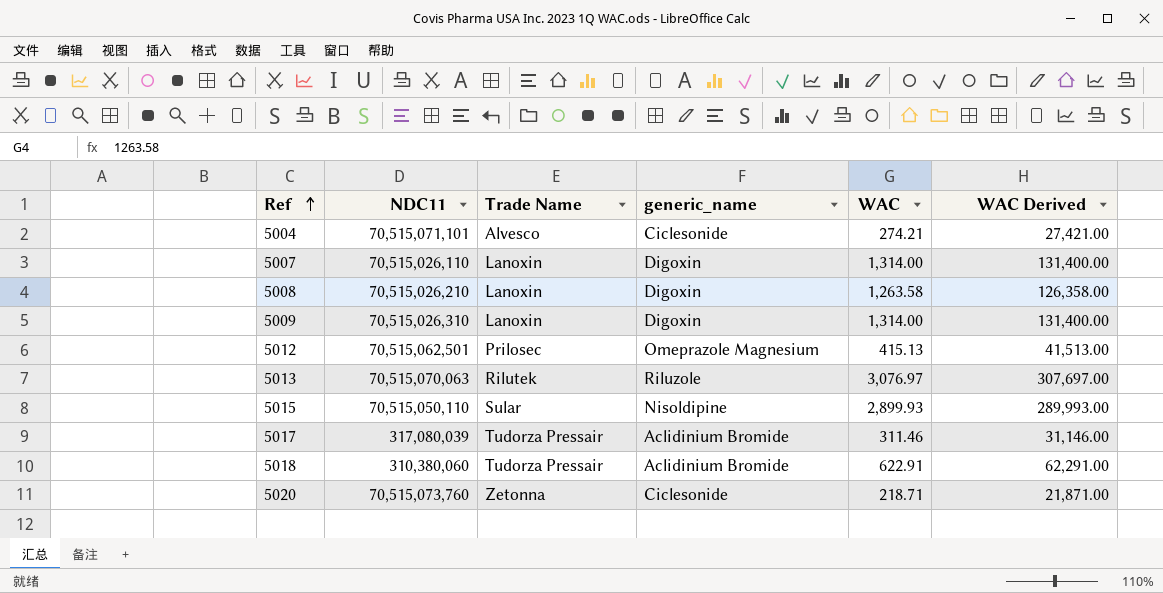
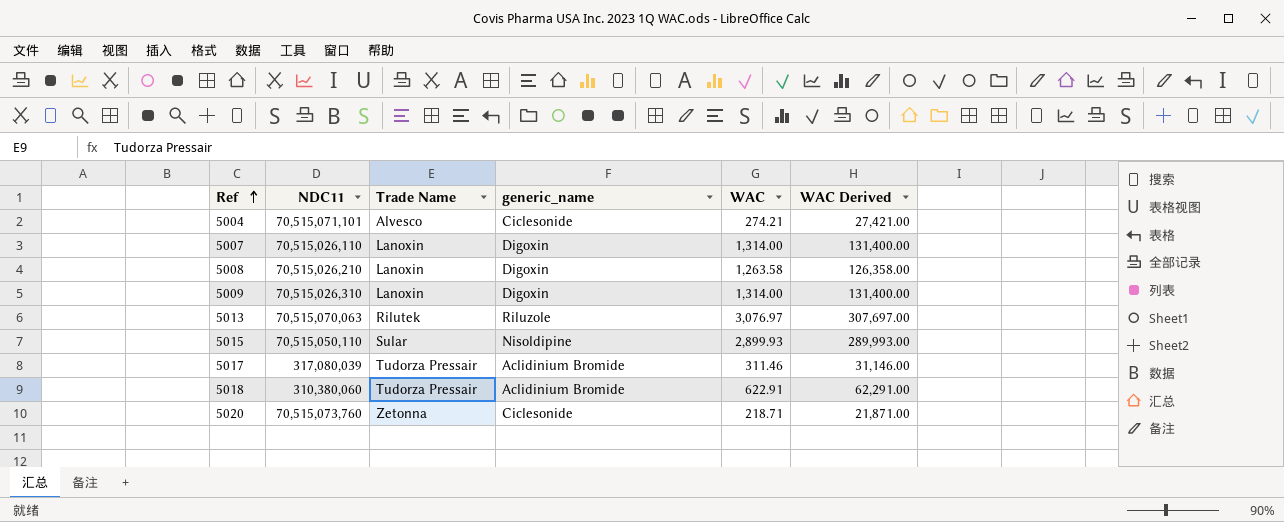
row 5012: 70,515,062,501 | Prilosec | Omeprazole Magnesium | 415.13 | 41,513.00 -> none

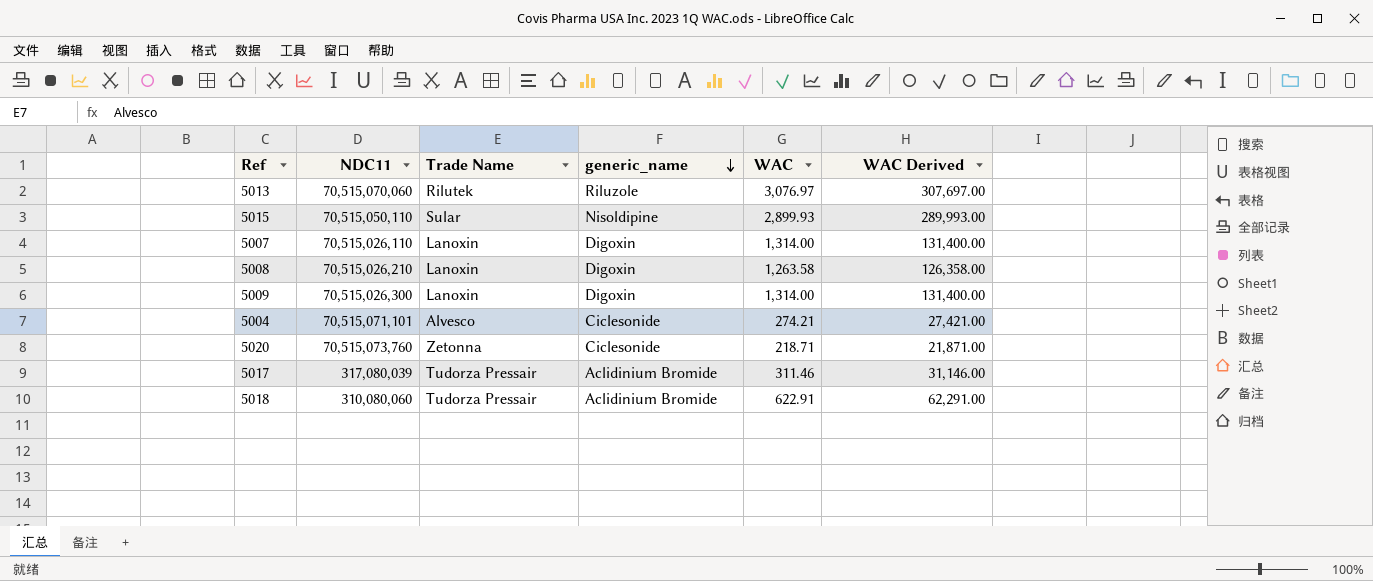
row order: Ref ascending -> generic_name descending
5013 | NDC11: 70,515,070,063 -> 70,515,070,060
5009 | NDC11: 70,515,026,310 -> 70,515,026,300
5018 | NDC11: 310,380,060 -> 310,080,060

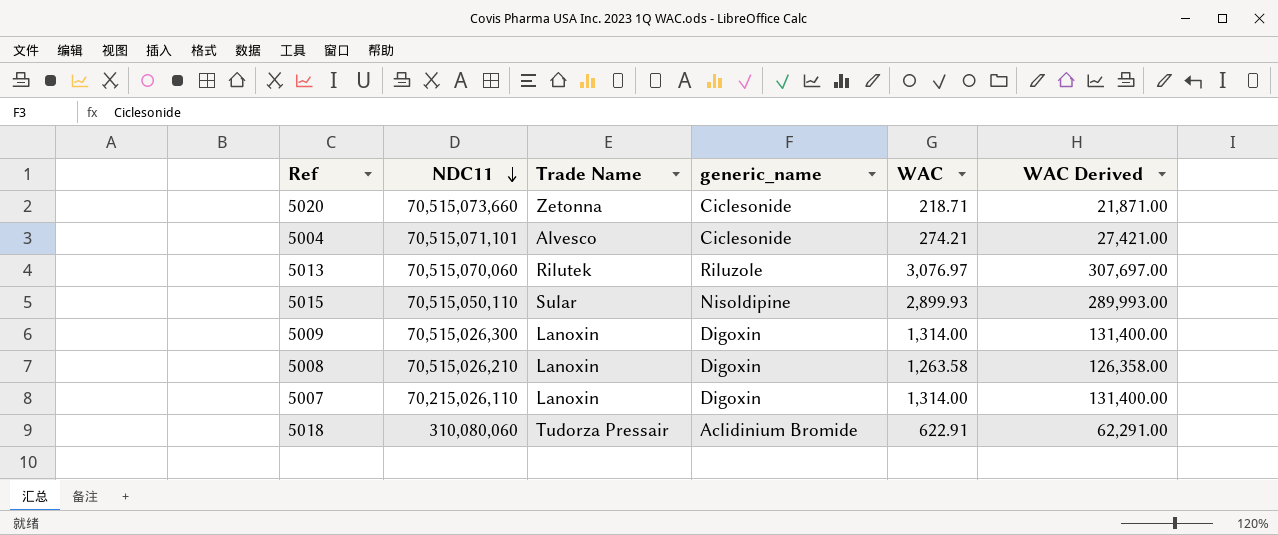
row order: generic_name descending -> NDC11 descending
row 5017: 317,080,039 | Tudorza Pressair | Aclidinium Bromide | 311.46 | 31,146.00 -> none
5020 | NDC11: 70,515,073,760 -> 70,515,073,660
5007 | NDC11: 70,515,026,110 -> 70,215,026,110

